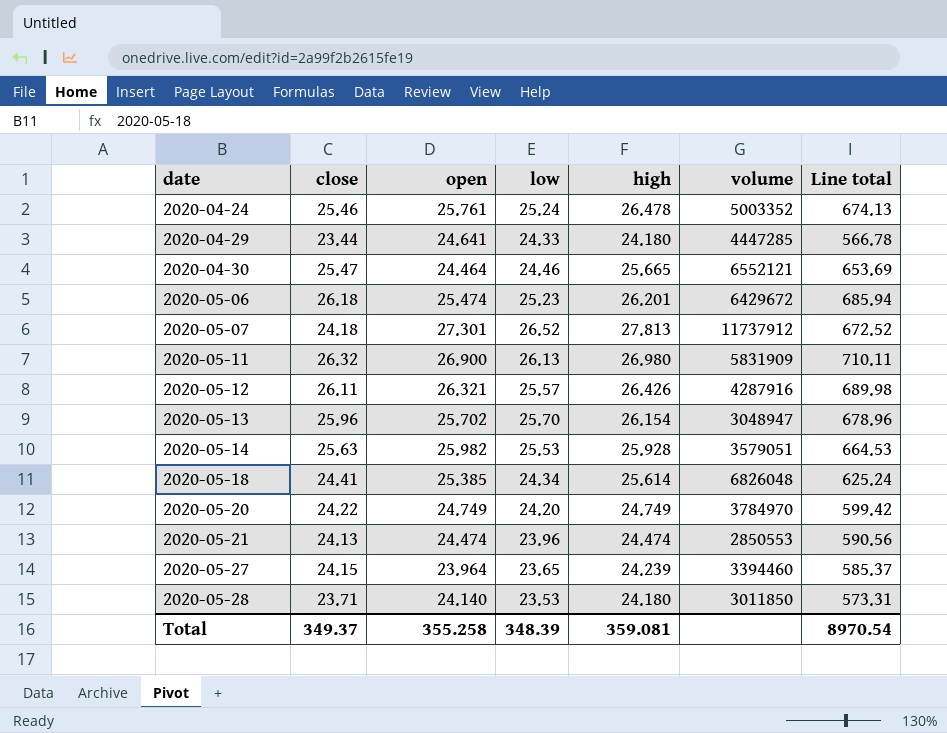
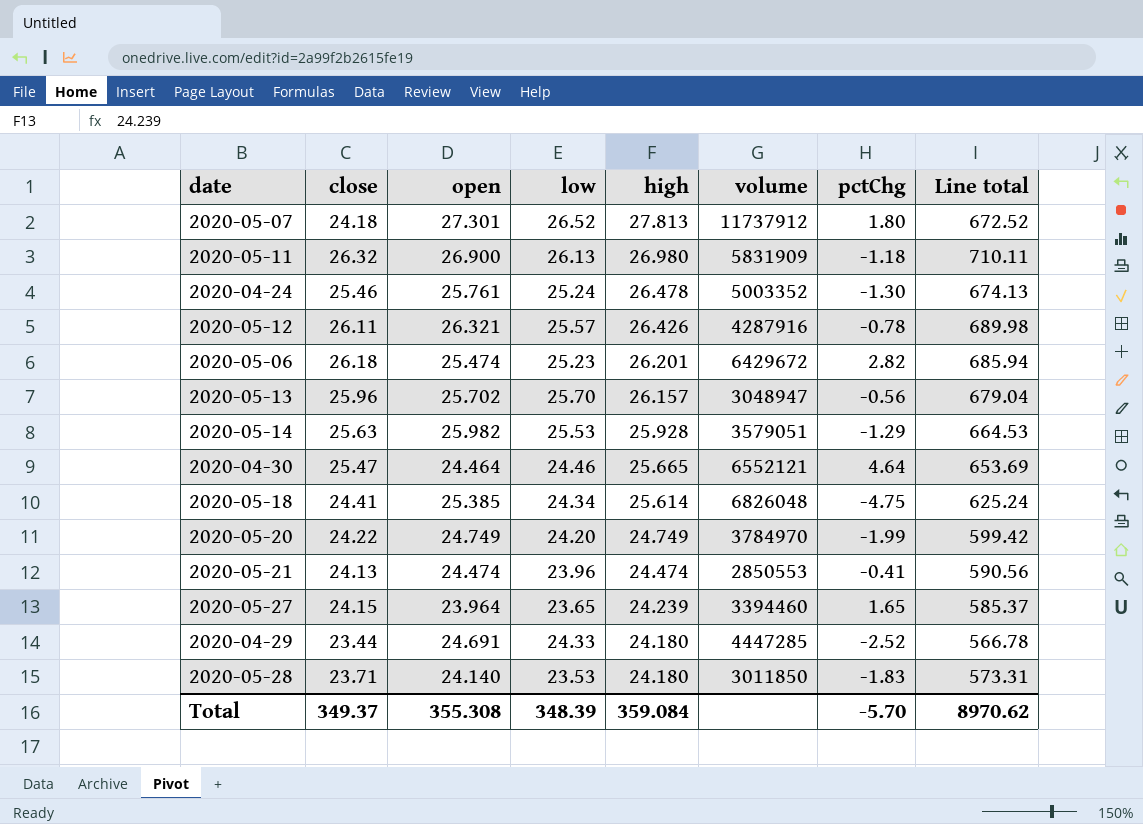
row order: date ascending -> high descending
column pctChg | position: none -> 7
2020-05-13 | high: 26.154 -> 26.157
2020-05-13 | Line total: 678.96 -> 679.04
2020-04-29 | open: 24.641 -> 24.691
Total | open: 355.258 -> 355.308
Total | high: 359.081 -> 359.084
Total | Line total: 8970.54 -> 8970.62

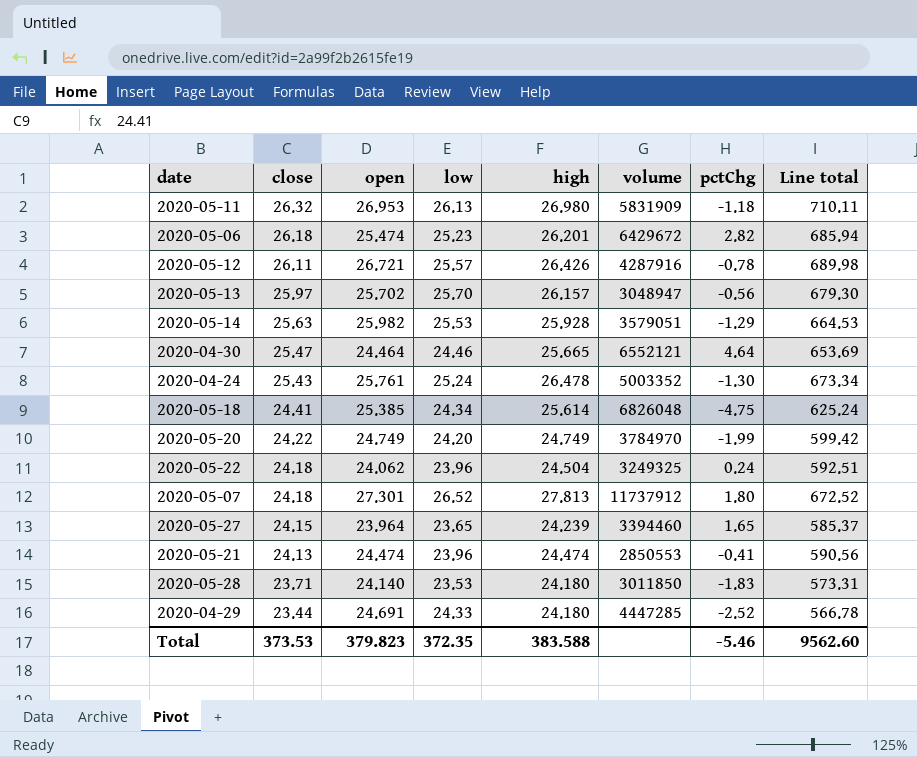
row order: high descending -> close descending
2020-05-11 | open: 26.900 -> 26.953
2020-05-12 | open: 26.321 -> 26.721
2020-05-13 | close: 25.96 -> 25.97
2020-05-13 | Line total: 679.04 -> 679.30
2020-04-24 | close: 25.46 -> 25.43
2020-04-24 | Line total: 674.13 -> 673.34
row 2020-05-22: none -> 24.18 | 24.062 | 23.96 | 24.504 | 3249325 | 0.24 | 592.51
Total | close: 349.37 -> 373.53
Total | open: 355.308 -> 379.823
Total | low: 348.39 -> 372.35
Total | high: 359.084 -> 383.588
Total | pctChg: -5.70 -> -5.46
Total | Line total: 8970.62 -> 9562.60

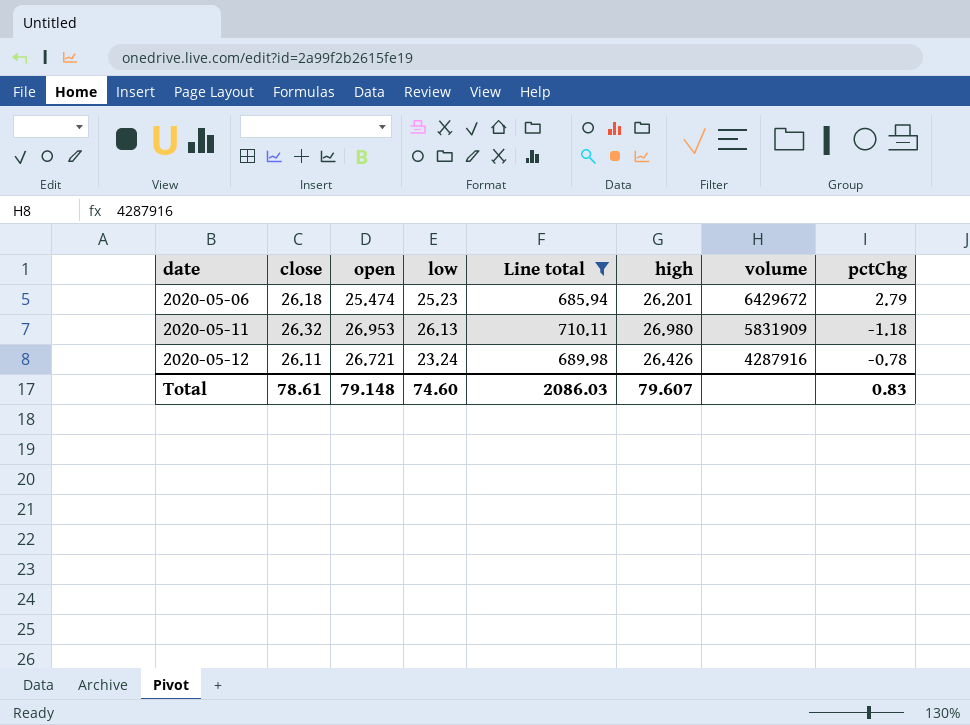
filter: none -> Line total >= 685.94
row order: close descending -> date ascending
column Line total | position: 8 -> 5
2020-05-06 | pctChg: 2.82 -> 2.79
2020-05-12 | low: 25.57 -> 23.24
Total | close: 373.53 -> 78.61
Total | open: 379.823 -> 79.148
Total | low: 372.35 -> 74.60
Total | Line total: 9562.60 -> 2086.03
Total | high: 383.588 -> 79.607
Total | pctChg: -5.46 -> 0.83

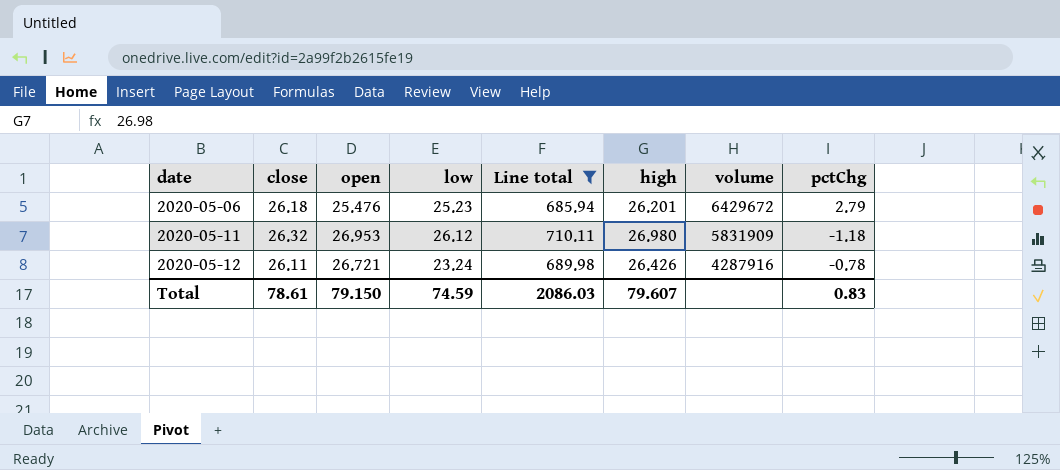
2020-05-06 | open: 25.474 -> 25.476
2020-05-11 | low: 26.13 -> 26.12
Total | open: 79.148 -> 79.150
Total | low: 74.60 -> 74.59

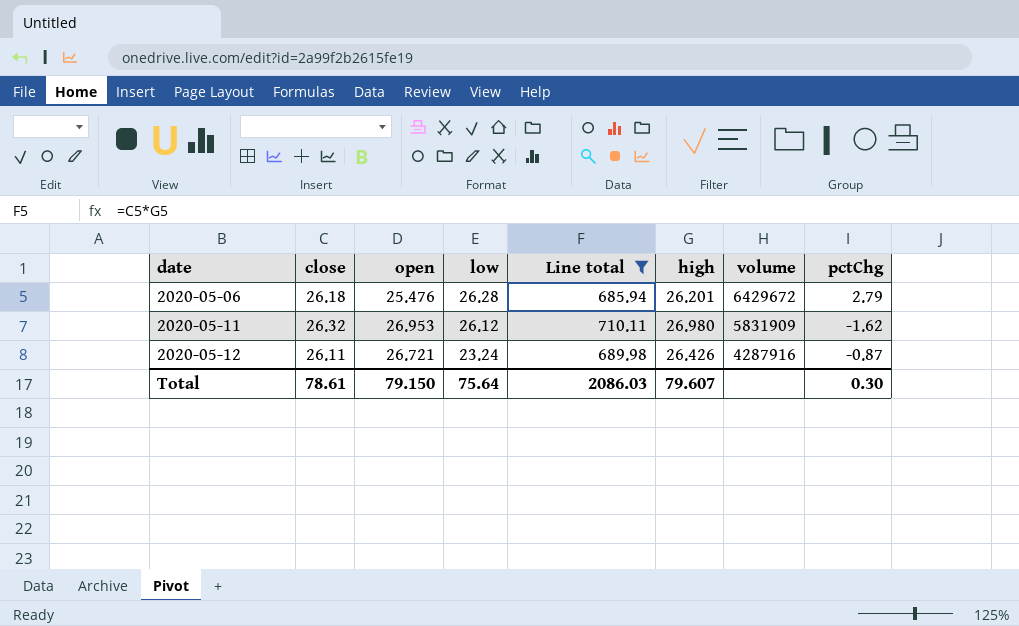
2020-05-06 | low: 25.23 -> 26.28
2020-05-11 | pctChg: -1.18 -> -1.62
2020-05-12 | pctChg: -0.78 -> -0.87
Total | low: 74.59 -> 75.64
Total | pctChg: 0.83 -> 0.30

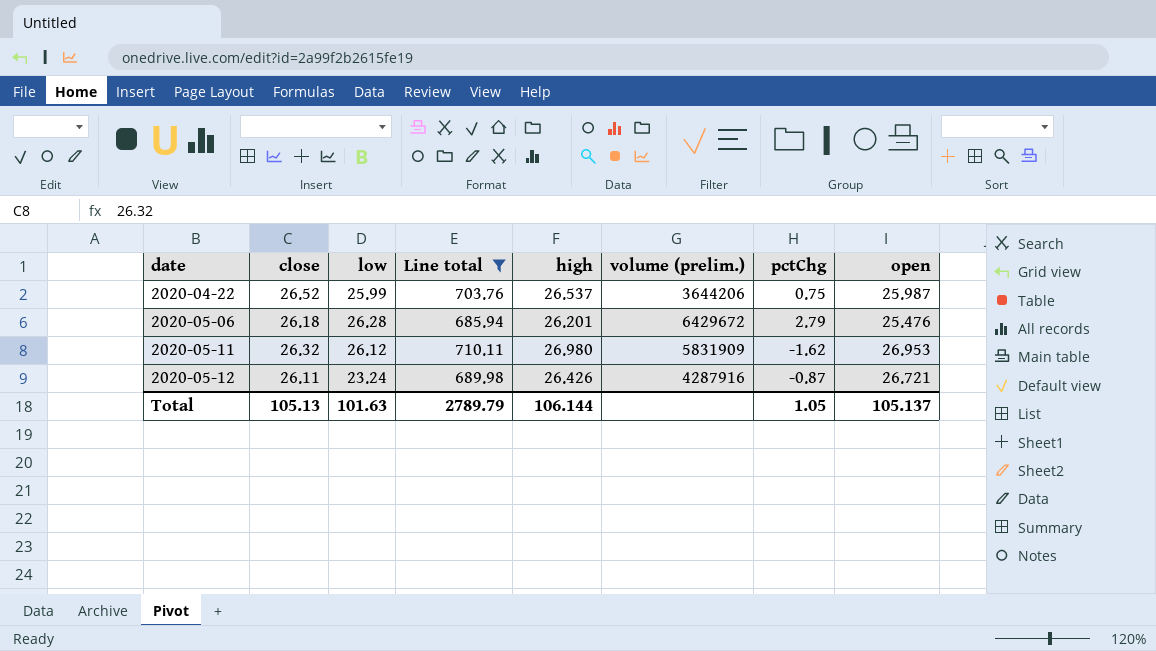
column name: volume -> volume (prelim.)
column open | position: 3 -> 8
row 2020-04-22: none -> 26.52 | 25.99 | 703.76 | 26.537 | 3644206 | 0.75 | 25.987
Total | close: 78.61 -> 105.13
Total | low: 75.64 -> 101.63
Total | Line total: 2086.03 -> 2789.79
Total | high: 79.607 -> 106.144
Total | pctChg: 0.30 -> 1.05
Total | open: 79.150 -> 105.137

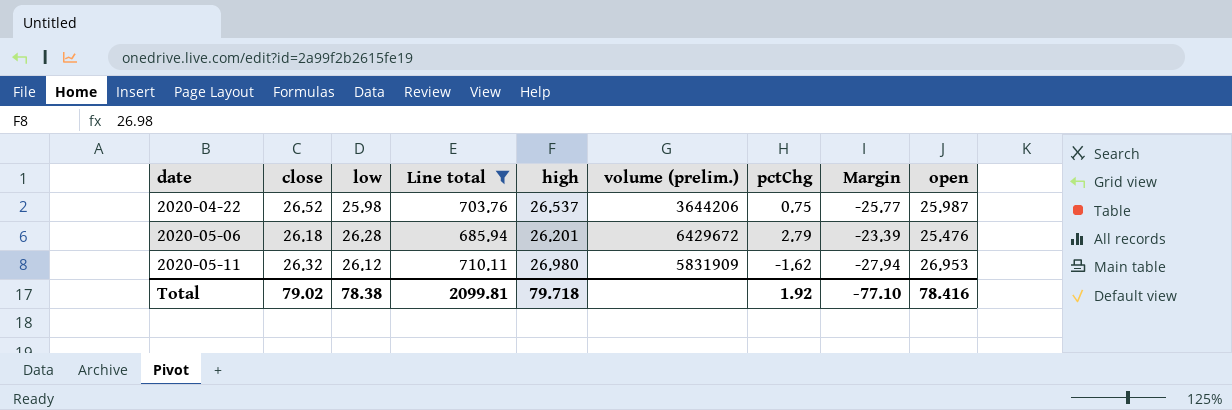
column Margin | formula: none -> [pctChg] - [close]
row 2020-05-12: 26.11 | 23.24 | 689.98 | 26.426 | 4287916 | -0.87 | 26.721 -> none
2020-04-22 | low: 25.99 -> 25.98
Total | close: 105.13 -> 79.02
Total | low: 101.63 -> 78.38
Total | Line total: 2789.79 -> 2099.81
Total | high: 106.144 -> 79.718
Total | pctChg: 1.05 -> 1.92
Total | open: 105.137 -> 78.416

